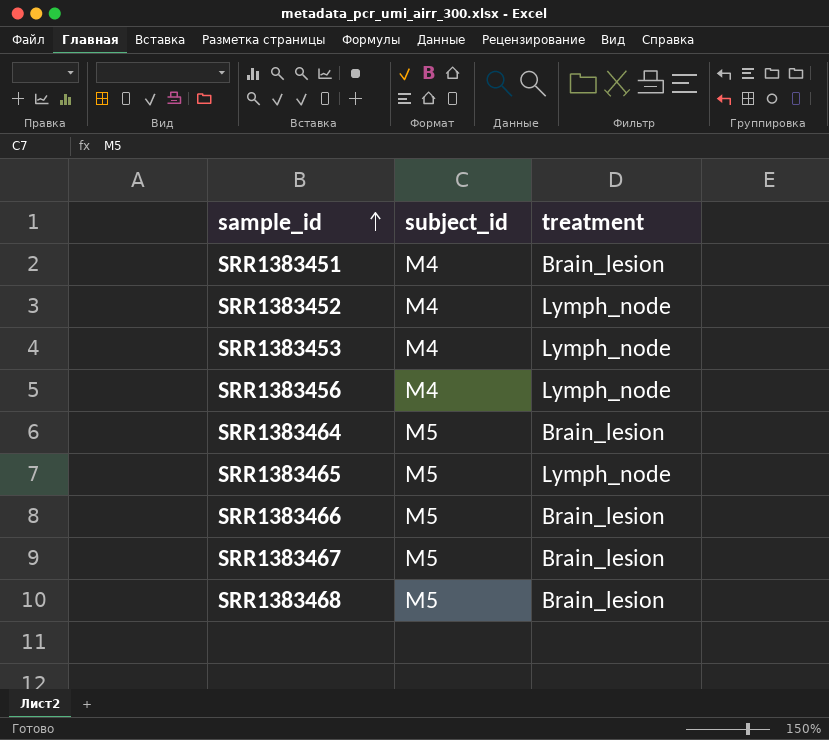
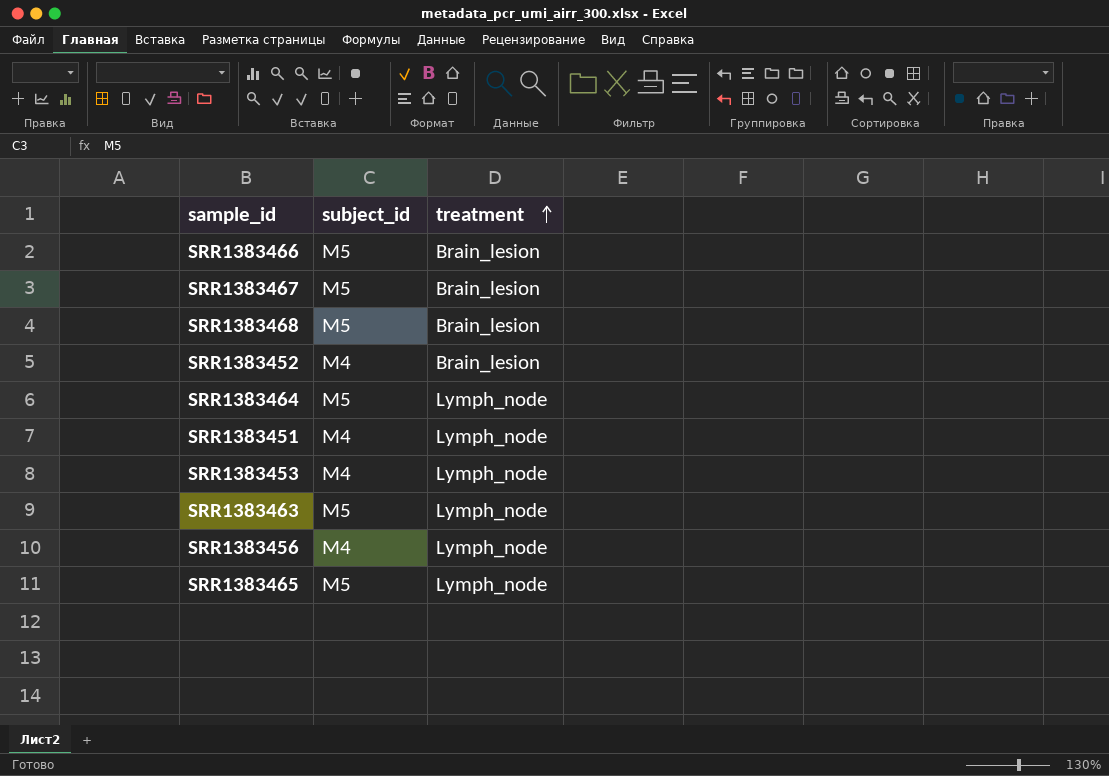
row order: sample_id ascending -> treatment ascending
SRR1383452 | treatment: Lymph_node -> Brain_lesion
SRR1383464 | treatment: Brain_lesion -> Lymph_node
SRR1383451 | treatment: Brain_lesion -> Lymph_node
row SRR1383463: none -> M5 | Lymph_node

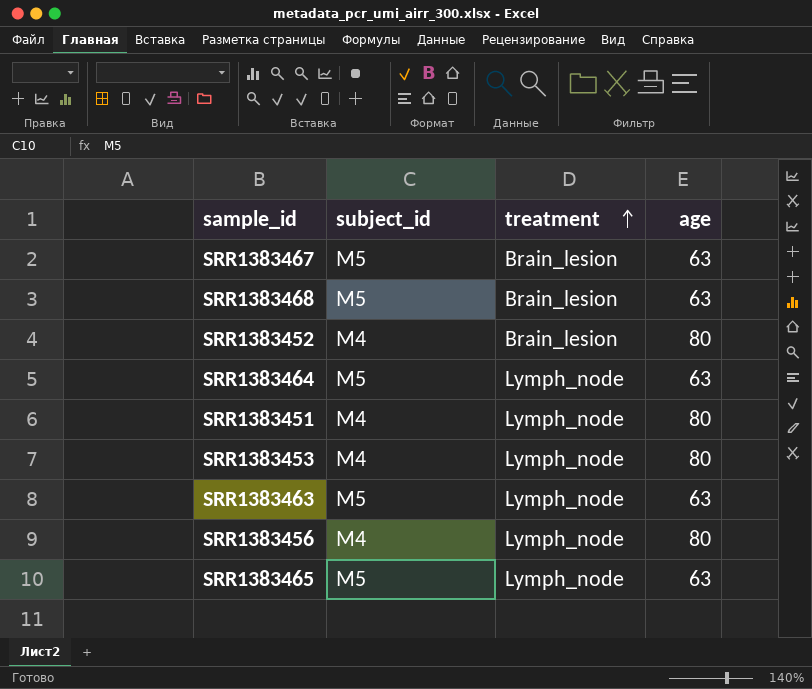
column age | position: none -> 4
row SRR1383466: M5 | Brain_lesion -> none

